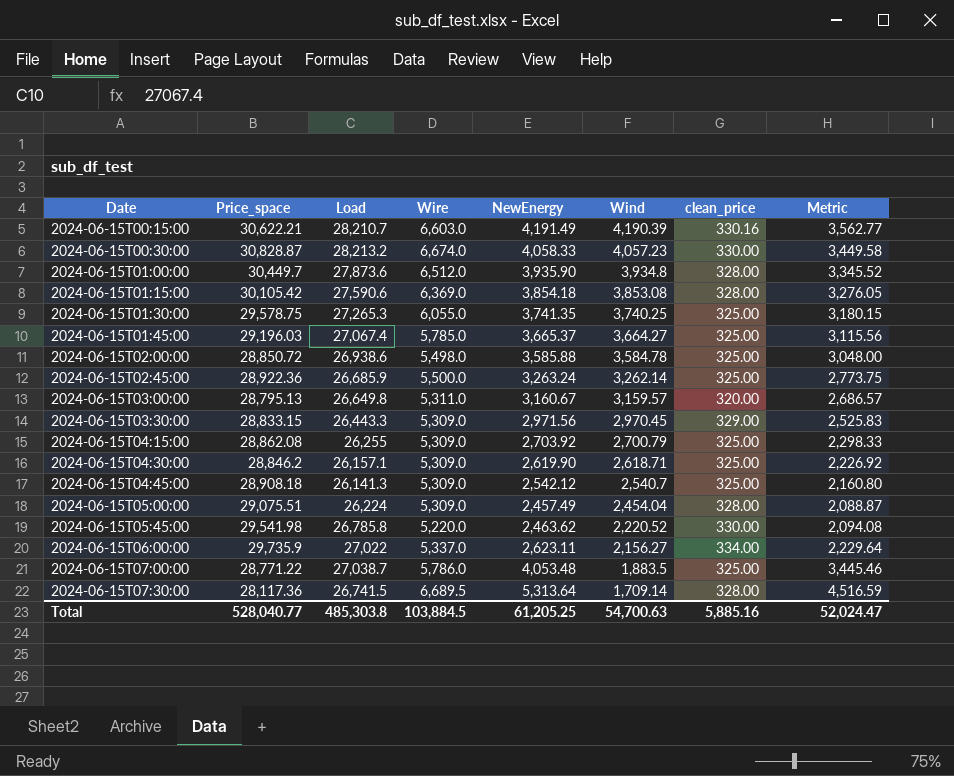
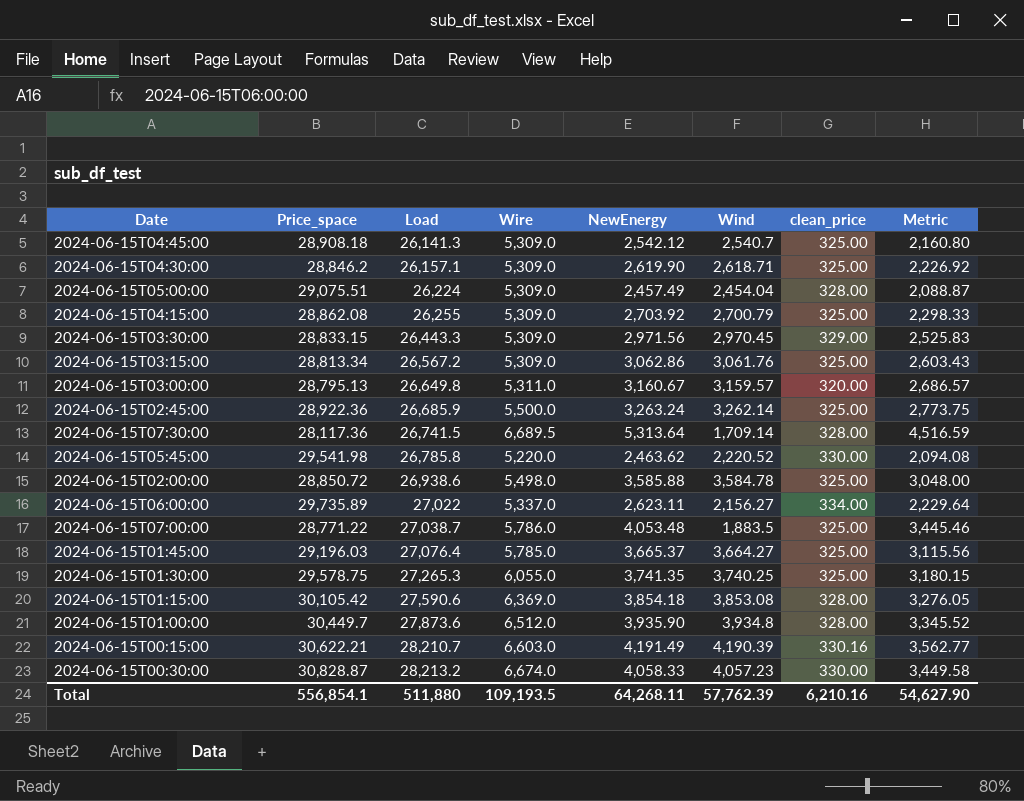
row order: Date ascending -> Load ascending
row 2024-06-15T03:15:00: none -> 28,813.34 | 26,567.2 | 5,309.0 | 3,062.86 | 3,061.76 | 325.00 | 2,603.43
2024-06-15T06:00:00 | Price_space: 29,735.9 -> 29,735.89
2024-06-15T01:45:00 | Load: 27,067.4 -> 27,076.4
Total | Price_space: 528,040.77 -> 556,854.1
Total | Load: 485,303.8 -> 511,880
Total | Wire: 103,884.5 -> 109,193.5
Total | NewEnergy: 61,205.25 -> 64,268.11
Total | Wind: 54,700.63 -> 57,762.39
Total | clean_price: 5,885.16 -> 6,210.16
Total | Metric: 52,024.47 -> 54,627.90

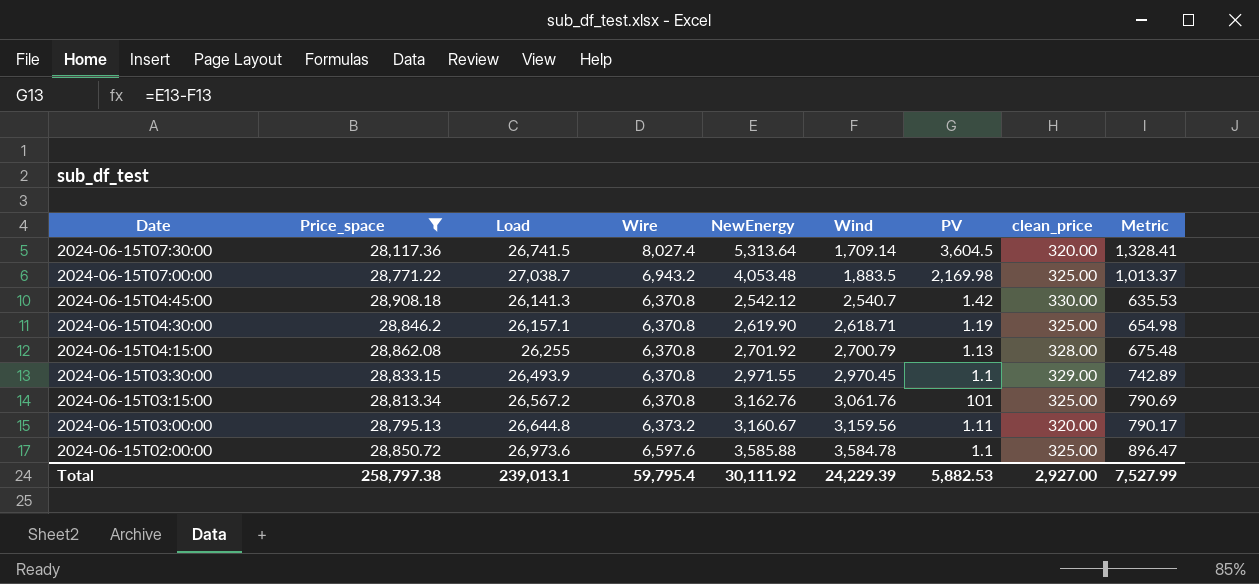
filter: none -> Price_space <= 28,908.18
row order: Load ascending -> Date descending
column PV | formula: none -> [NewEnergy] - [Wind]
column Metric | formula: [NewEnergy] * 0.85 -> [NewEnergy] * 0.25
2024-06-15T07:30:00 | Wire: 6,689.5 -> 8,027.4
2024-06-15T07:30:00 | clean_price: 328.00 -> 320.00
2024-06-15T07:00:00 | Wire: 5,786.0 -> 6,943.2
2024-06-15T04:45:00 | Wire: 5,309.0 -> 6,370.8
2024-06-15T04:45:00 | clean_price: 325.00 -> 330.00
2024-06-15T04:30:00 | Wire: 5,309.0 -> 6,370.8
2024-06-15T04:15:00 | Wire: 5,309.0 -> 6,370.8
2024-06-15T04:15:00 | NewEnergy: 2,703.92 -> 2,701.92
2024-06-15T04:15:00 | clean_price: 325.00 -> 328.00
2024-06-15T03:30:00 | Load: 26,443.3 -> 26,493.9
2024-06-15T03:30:00 | Wire: 5,309.0 -> 6,370.8
2024-06-15T03:30:00 | NewEnergy: 2,971.56 -> 2,971.55
2024-06-15T03:15:00 | Wire: 5,309.0 -> 6,370.8
2024-06-15T03:15:00 | NewEnergy: 3,062.86 -> 3,162.76
2024-06-15T03:00:00 | Load: 26,649.8 -> 26,644.8
2024-06-15T03:00:00 | Wire: 5,311.0 -> 6,373.2
2024-06-15T03:00:00 | Wind: 3,159.57 -> 3,159.56
2024-06-15T02:00:00 | Load: 26,938.6 -> 26,973.6
2024-06-15T02:00:00 | Wire: 5,498.0 -> 6,597.6
Total | Price_space: 556,854.1 -> 258,797.38
Total | Load: 511,880 -> 239,013.1
Total | Wire: 109,193.5 -> 59,795.4
Total | NewEnergy: 64,268.11 -> 30,111.92
Total | Wind: 57,762.39 -> 24,229.39
Total | clean_price: 6,210.16 -> 2,927.00
Total | Metric: 54,627.90 -> 7,527.99

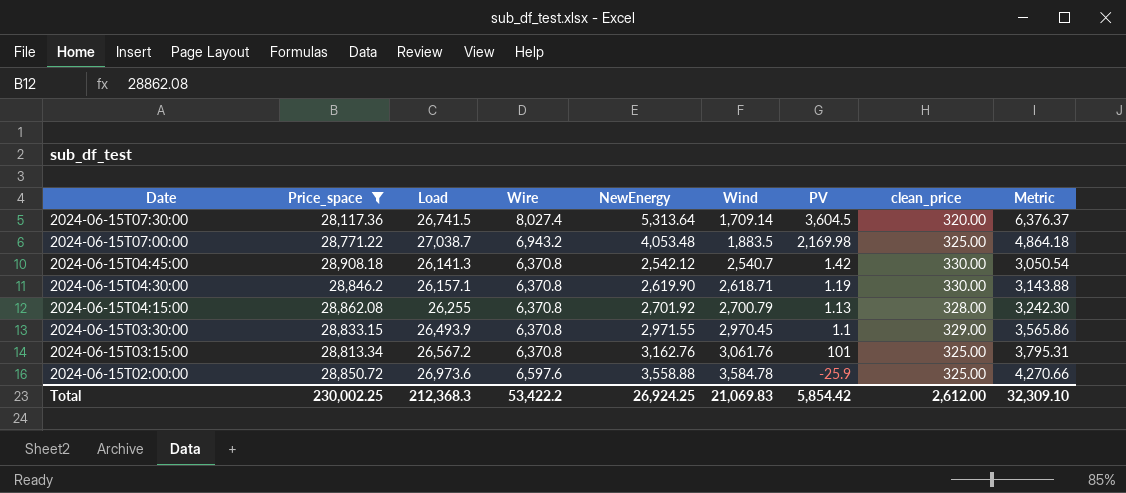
column Metric | formula: [NewEnergy] * 0.25 -> [NewEnergy] * 1.2
row 2024-06-15T03:00:00: 28,795.13 | 26,644.8 | 6,373.2 | 3,160.67 | 3,159.56 | 1.11 | 320.00 | 790.17 -> none
2024-06-15T04:30:00 | clean_price: 325.00 -> 330.00
2024-06-15T02:00:00 | NewEnergy: 3,585.88 -> 3,558.88
2024-06-15T02:00:00 | PV: 1.1 -> -25.9
Total | Price_space: 258,797.38 -> 230,002.25
Total | Load: 239,013.1 -> 212,368.3
Total | Wire: 59,795.4 -> 53,422.2
Total | NewEnergy: 30,111.92 -> 26,924.25
Total | Wind: 24,229.39 -> 21,069.83
Total | PV: 5,882.53 -> 5,854.42
Total | clean_price: 2,927.00 -> 2,612.00
Total | Metric: 7,527.99 -> 32,309.10

